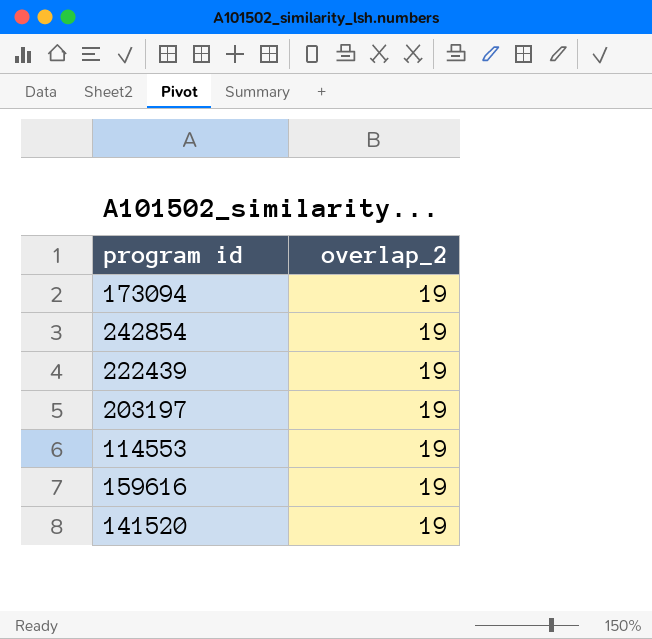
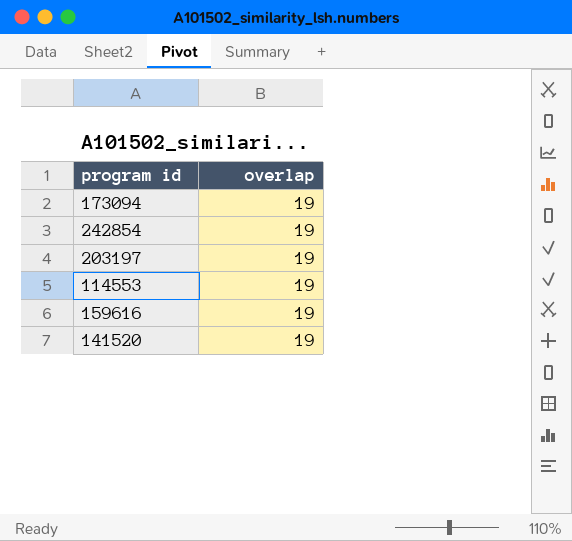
column name: overlap_2 -> overlap
row 222439: 19 -> none

